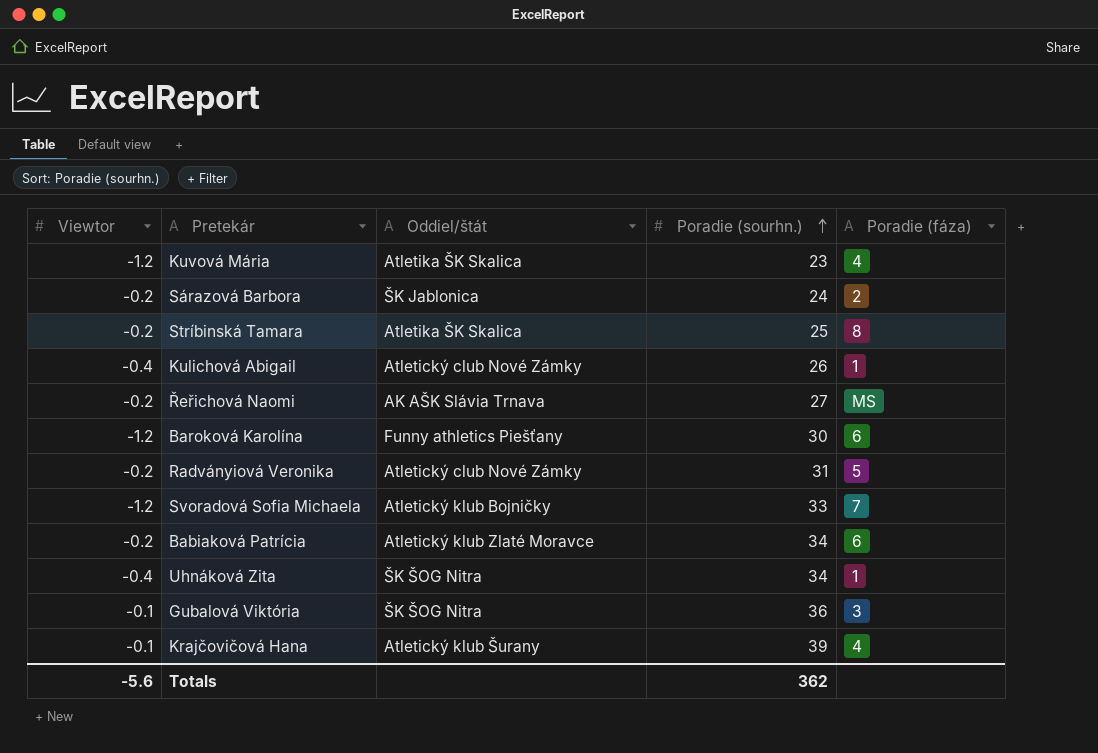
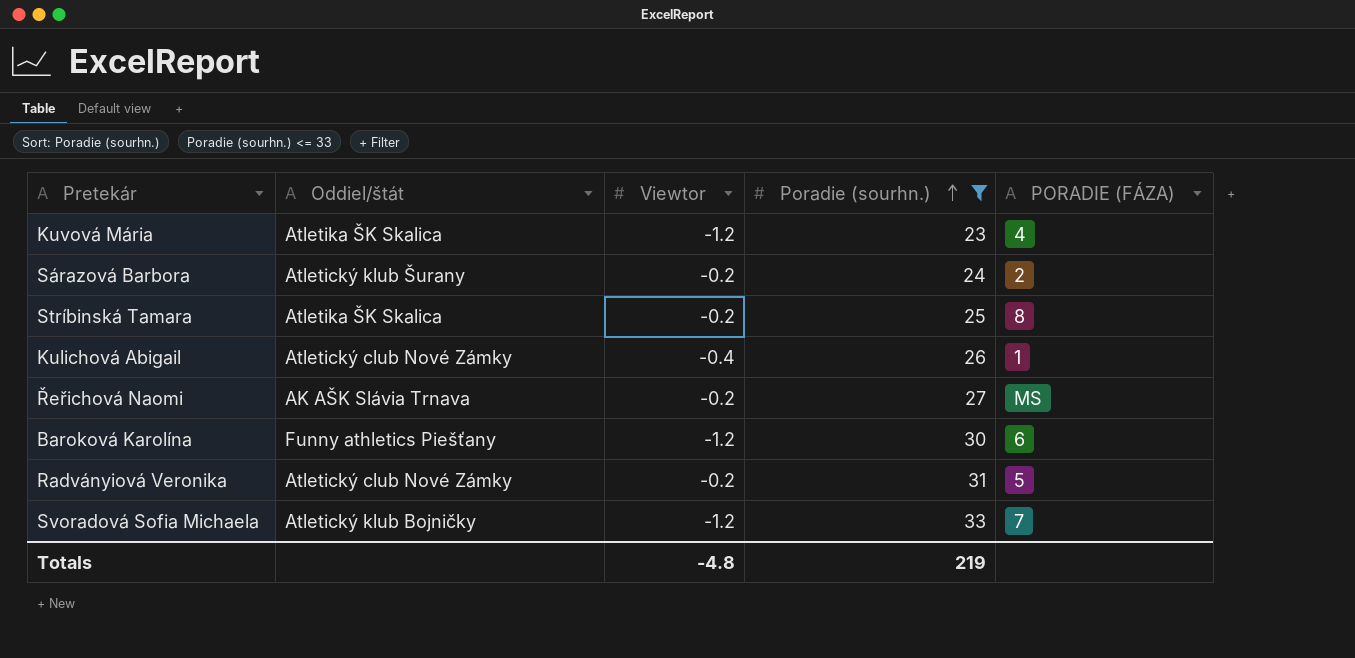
filter: none -> Poradie (sourhn.) <= 33
column Viewtor | position: 1 -> 3
column name: Poradie (fáza) -> PORADIE (FÁZA)
Sárazová Barbora | Oddiel/štát: ŠK Jablonica -> Atletický klub Šurany
Totals | Viewtor: -5.6 -> -4.8
Totals | Poradie (sourhn.): 362 -> 219

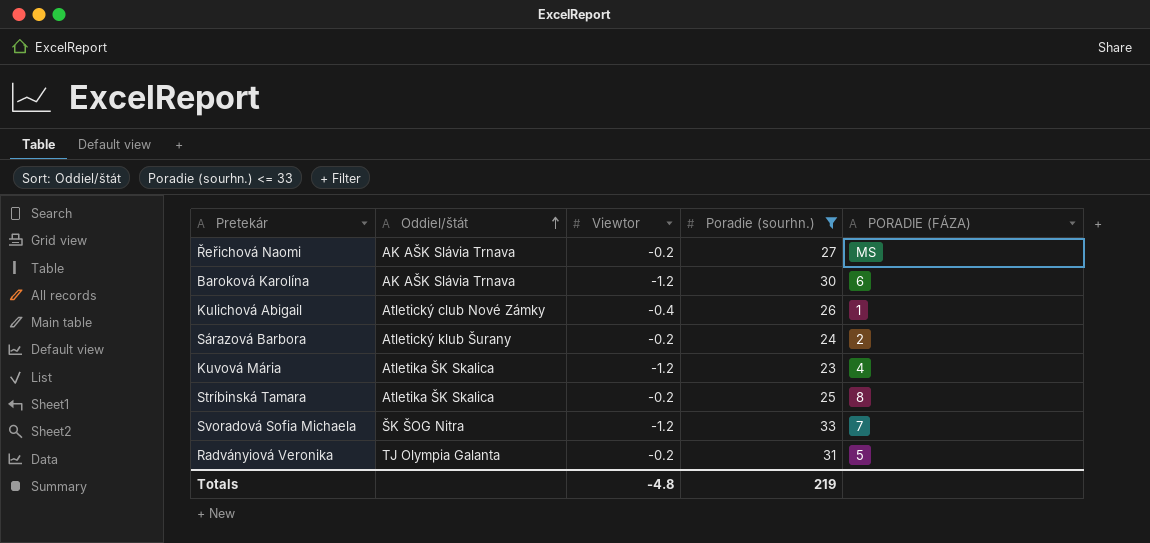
row order: Poradie (sourhn.) ascending -> Oddiel/štát ascending
Baroková Karolína | Oddiel/štát: Funny athletics Piešťany -> AK AŠK Slávia Trnava
Svoradová Sofia Michaela | Oddiel/štát: Atletický klub Bojničky -> ŠK ŠOG Nitra
Radványiová Veronika | Oddiel/štát: Atletický club Nové Zámky -> TJ Olympia Galanta

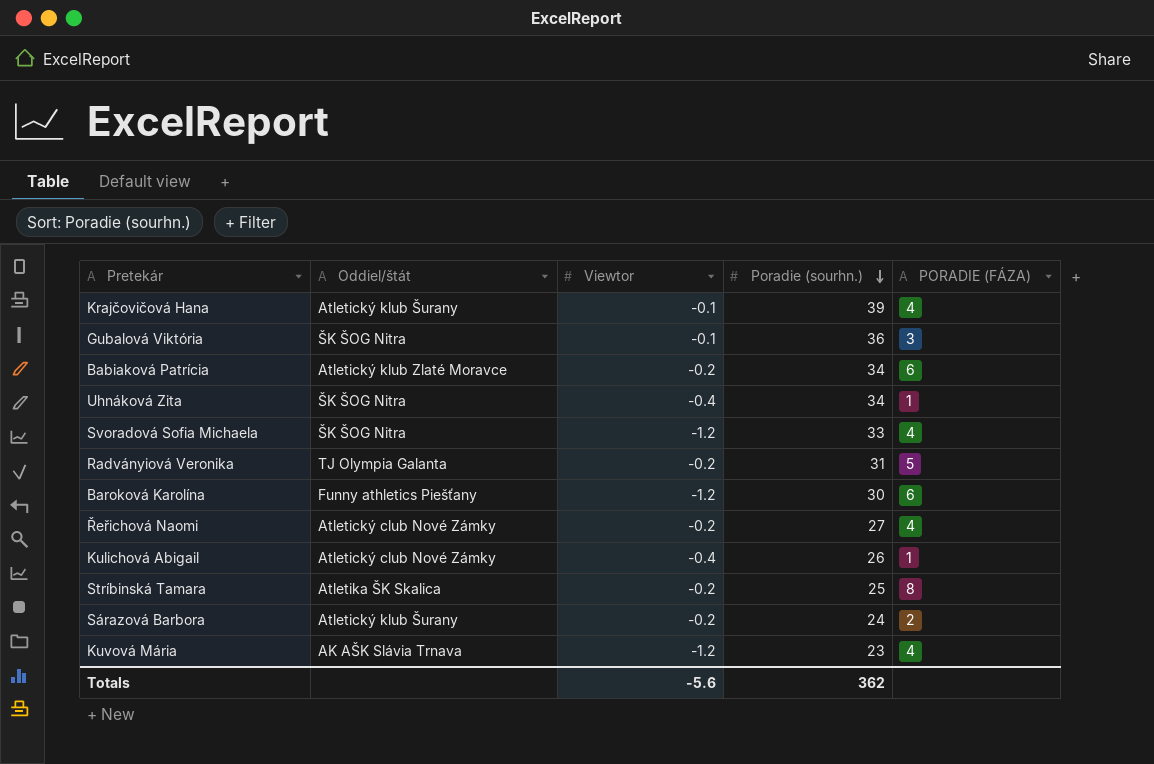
filter: Poradie (sourhn.) <= 33 -> none
row order: Oddiel/štát ascending -> Poradie (sourhn.) descending
Svoradová Sofia Michaela | PORADIE (FÁZA): 7 -> 4
Baroková Karolína | Oddiel/štát: AK AŠK Slávia Trnava -> Funny athletics Piešťany
Řeřichová Naomi | Oddiel/štát: AK AŠK Slávia Trnava -> Atletický club Nové Zámky
Řeřichová Naomi | PORADIE (FÁZA): MS -> 4
Kuvová Mária | Oddiel/štát: Atletika ŠK Skalica -> AK AŠK Slávia Trnava
Totals | Viewtor: -4.8 -> -5.6
Totals | Poradie (sourhn.): 219 -> 362

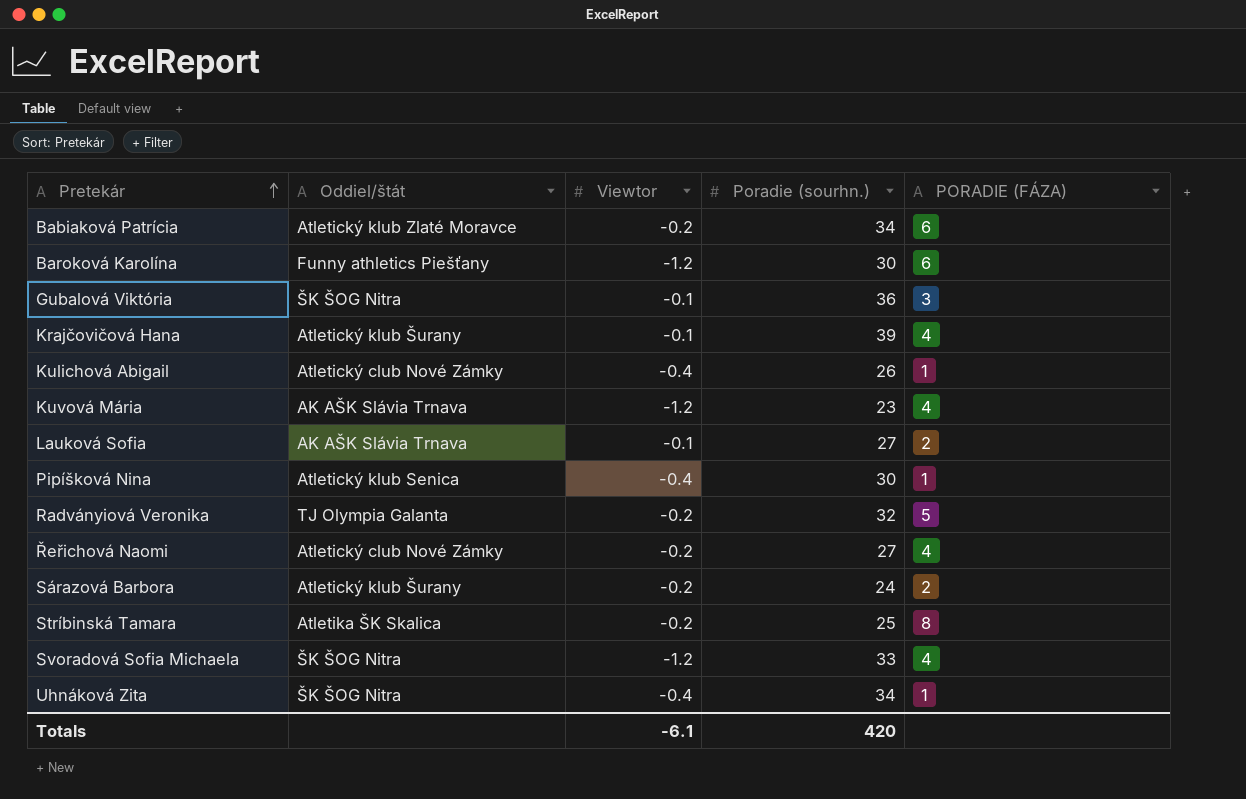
row order: Poradie (sourhn.) descending -> Pretekár ascending
row Lauková Sofia: none -> AK AŠK Slávia Trnava | -0.1 | 27 | 2
row Pipíšková Nina: none -> Atletický klub Senica | -0.4 | 30 | 1
Radványiová Veronika | Poradie (sourhn.): 31 -> 32
Totals | Viewtor: -5.6 -> -6.1
Totals | Poradie (sourhn.): 362 -> 420

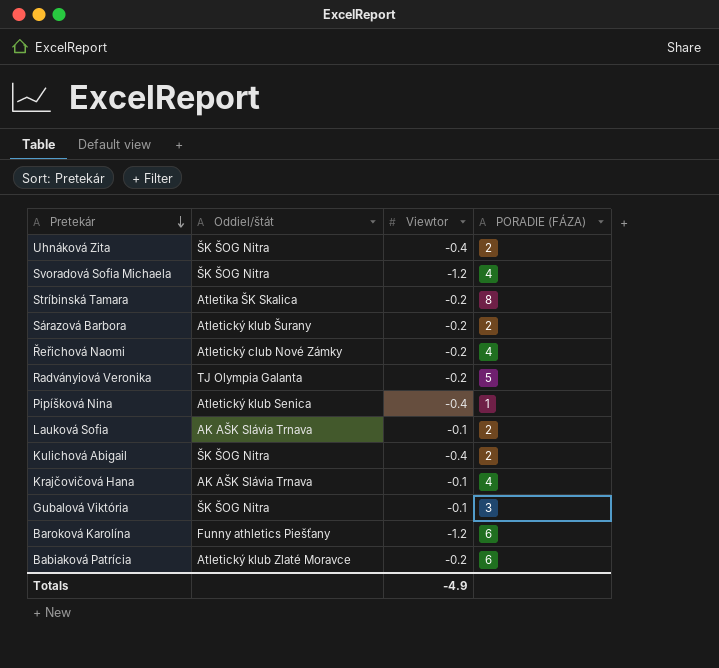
row order: Pretekár ascending -> Pretekár descending
column Poradie (sourhn.) | position: 4 -> none
row Kuvová Mária: AK AŠK Slávia Trnava | -1.2 | 23 | 4 -> none
Uhnáková Zita | PORADIE (FÁZA): 1 -> 2
Kulichová Abigail | Oddiel/štát: Atletický club Nové Zámky -> ŠK ŠOG Nitra
Kulichová Abigail | PORADIE (FÁZA): 1 -> 2
Krajčovičová Hana | Oddiel/štát: Atletický klub Šurany -> AK AŠK Slávia Trnava
Totals | Viewtor: -6.1 -> -4.9

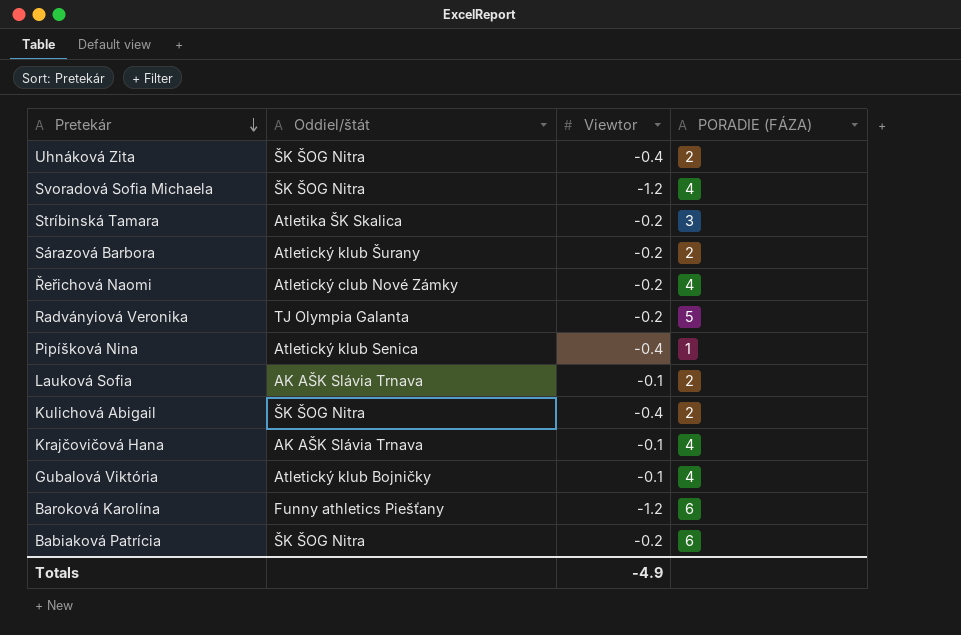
Stríbinská Tamara | PORADIE (FÁZA): 8 -> 3
Gubalová Viktória | Oddiel/štát: ŠK ŠOG Nitra -> Atletický klub Bojničky
Gubalová Viktória | PORADIE (FÁZA): 3 -> 4
Babiaková Patrícia | Oddiel/štát: Atletický klub Zlaté Moravce -> ŠK ŠOG Nitra

